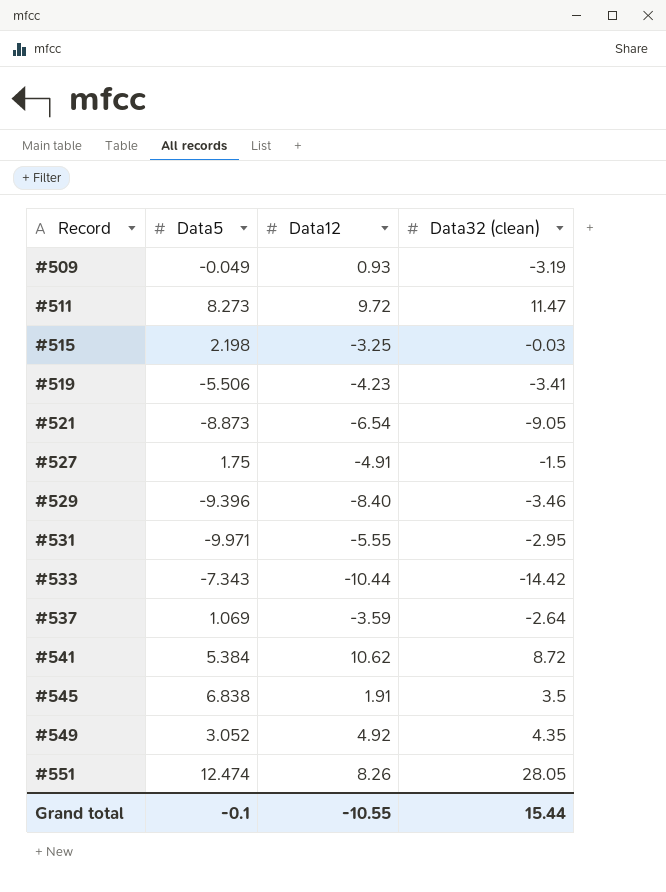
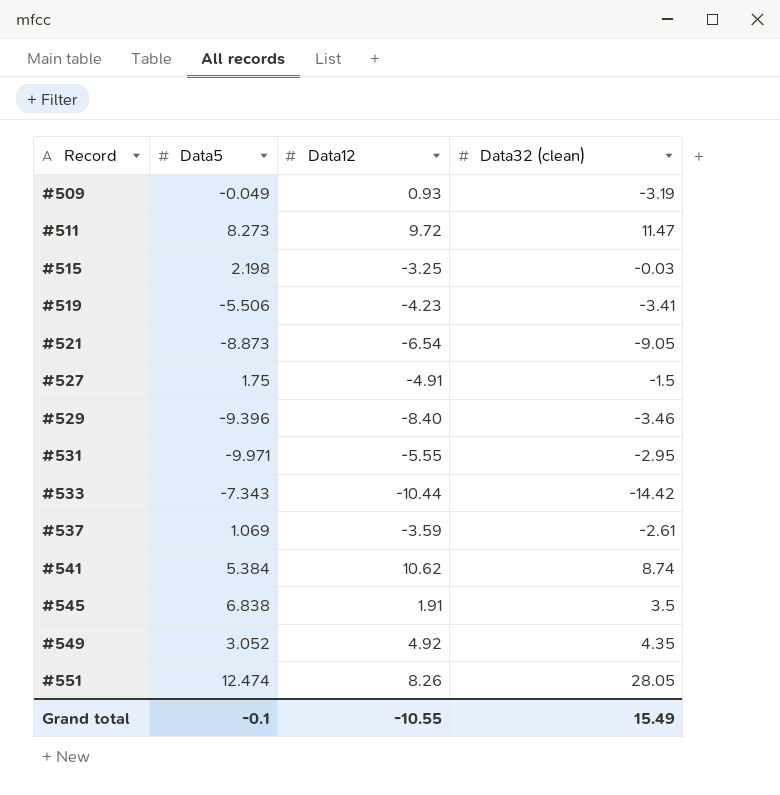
#537 | Data32 (clean): -2.64 -> -2.61
#541 | Data32 (clean): 8.72 -> 8.74
Grand total | Data32 (clean): 15.44 -> 15.49

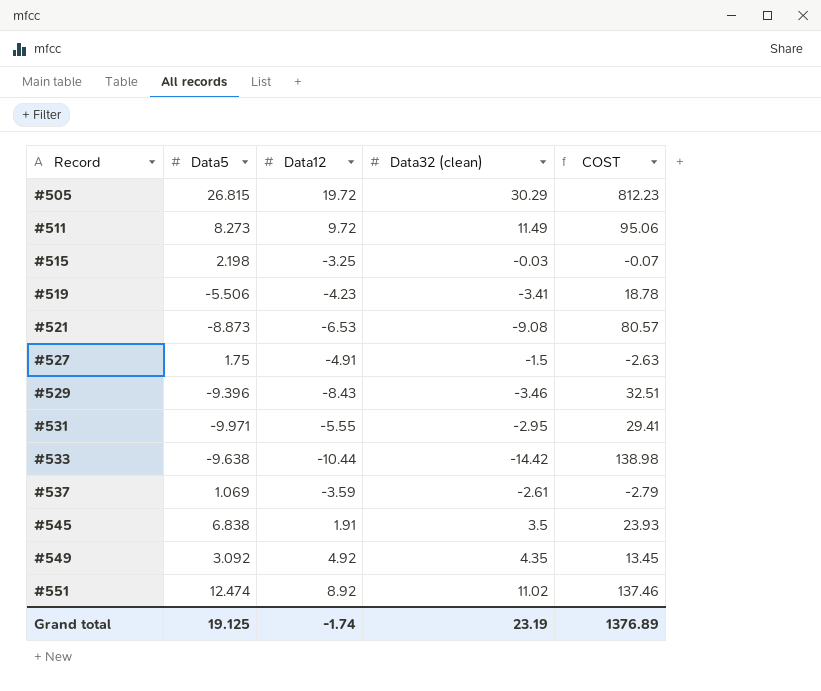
column COST | formula: none -> [Data5] * [Data32 (clean)]
row #509: -0.049 | 0.93 | -3.19 -> none
row #541: 5.384 | 10.62 | 8.74 -> none
row #505: none -> 26.815 | 19.72 | 30.29 | 812.23
#511 | Data32 (clean): 11.47 -> 11.49
#521 | Data12: -6.54 -> -6.53
#521 | Data32 (clean): -9.05 -> -9.08
#529 | Data12: -8.40 -> -8.43
#533 | Data5: -7.343 -> -9.638
#549 | Data5: 3.052 -> 3.092
#551 | Data12: 8.26 -> 8.92
#551 | Data32 (clean): 28.05 -> 11.02
Grand total | Data5: -0.1 -> 19.125
Grand total | Data12: -10.55 -> -1.74
Grand total | Data32 (clean): 15.49 -> 23.19

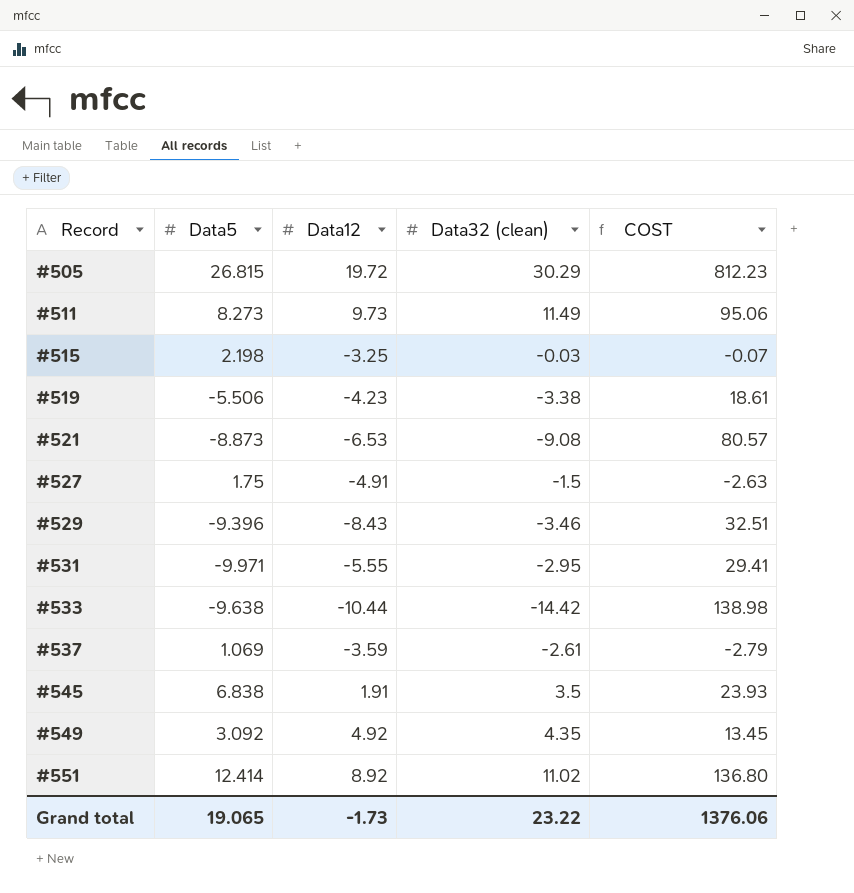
#511 | Data12: 9.72 -> 9.73
#519 | Data32 (clean): -3.41 -> -3.38
#519 | COST: 18.78 -> 18.61
#551 | Data5: 12.474 -> 12.414
#551 | COST: 137.46 -> 136.80
Grand total | Data5: 19.125 -> 19.065
Grand total | Data12: -1.74 -> -1.73
Grand total | Data32 (clean): 23.19 -> 23.22
Grand total | COST: 1376.89 -> 1376.06

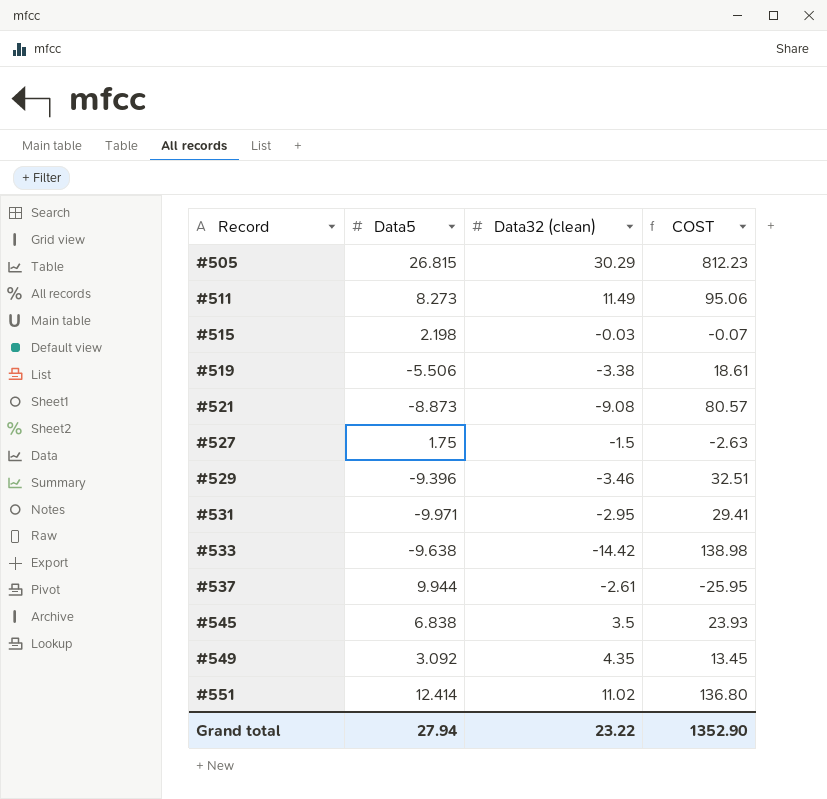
column Data12 | position: 3 -> none
#537 | Data5: 1.069 -> 9.944
#537 | COST: -2.79 -> -25.95
Grand total | Data5: 19.065 -> 27.94
Grand total | COST: 1376.06 -> 1352.90

